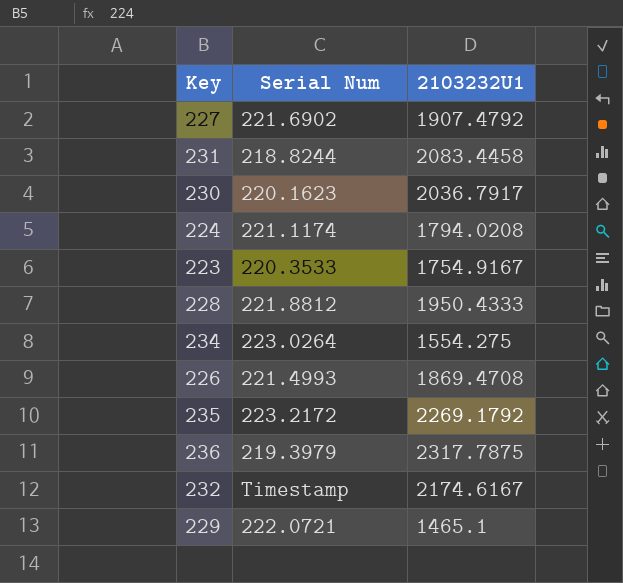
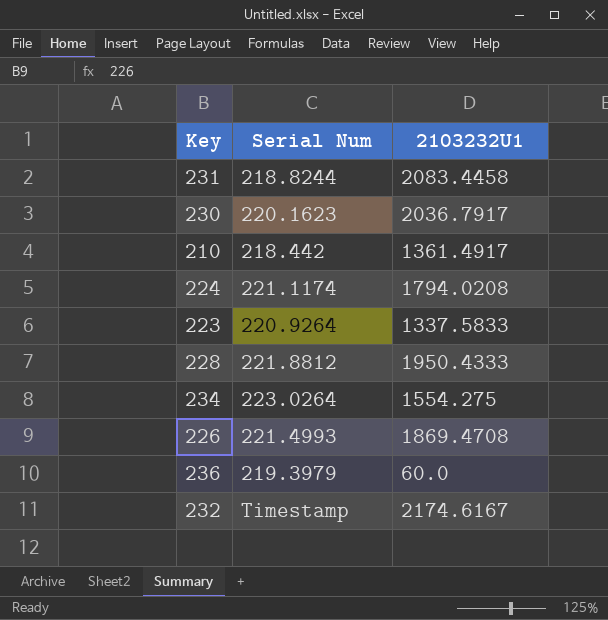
row 227: 221.6902 | 1907.4792 -> none
row 235: 223.2172 | 2269.1792 -> none
row 229: 222.0721 | 1465.1 -> none
row 210: none -> 218.442 | 1361.4917
223 | Serial Num: 220.3533 -> 220.9264
223 | 2103232U1: 1754.9167 -> 1337.5833
236 | 2103232U1: 2317.7875 -> 60.0

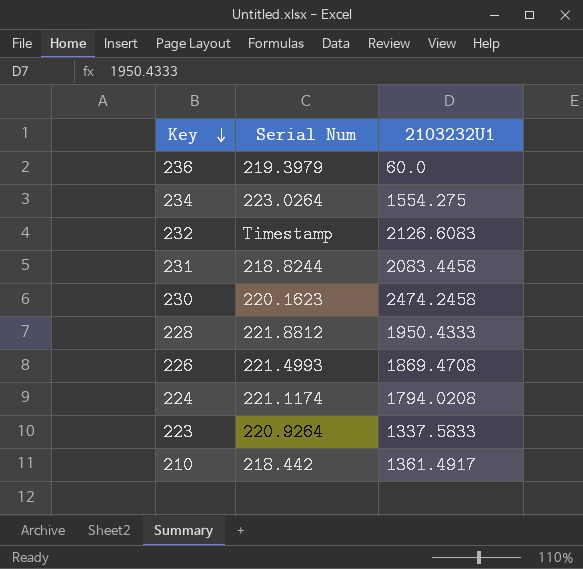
row order: none -> Key descending
232 | 2103232U1: 2174.6167 -> 2126.6083
230 | 2103232U1: 2036.7917 -> 2474.2458

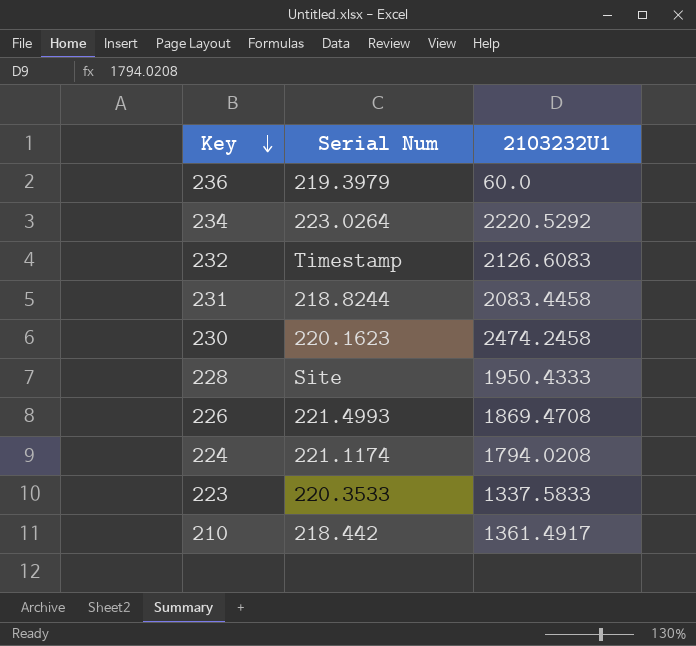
234 | 2103232U1: 1554.275 -> 2220.5292
228 | Serial Num: 221.8812 -> Site
223 | Serial Num: 220.9264 -> 220.3533

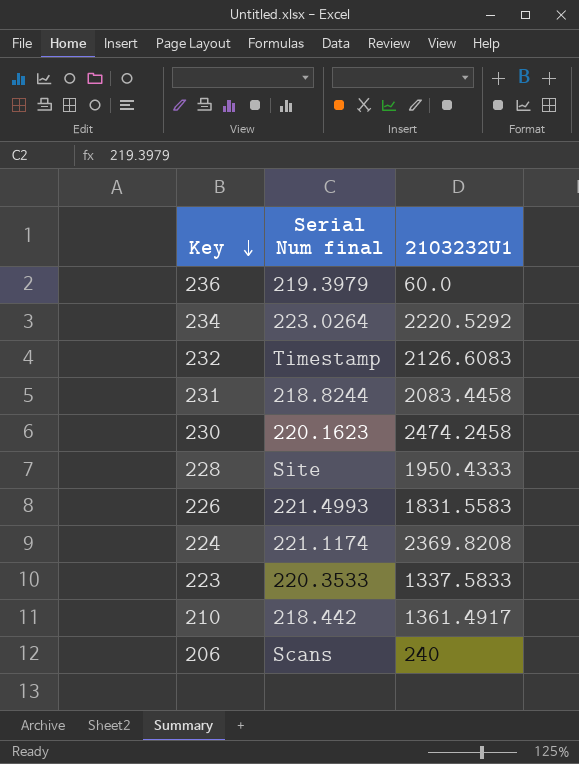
column name: Serial Num -> Serial Num final
226 | 2103232U1: 1869.4708 -> 1831.5583
224 | 2103232U1: 1794.0208 -> 2369.8208
row 206: none -> Scans | 240

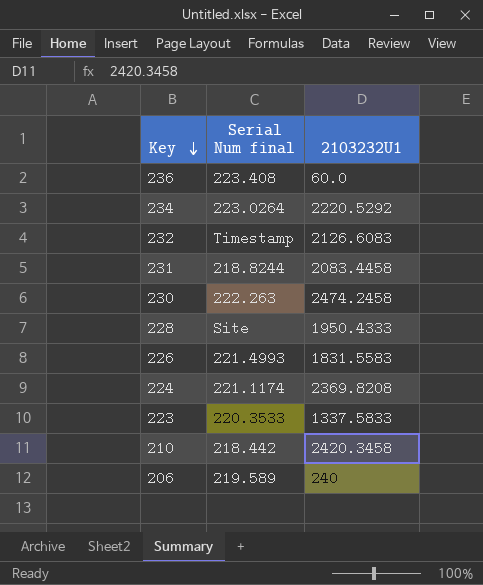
236 | Serial Num final: 219.3979 -> 223.408
230 | Serial Num final: 220.1623 -> 222.263
210 | 2103232U1: 1361.4917 -> 2420.3458
206 | Serial Num final: Scans -> 219.589

